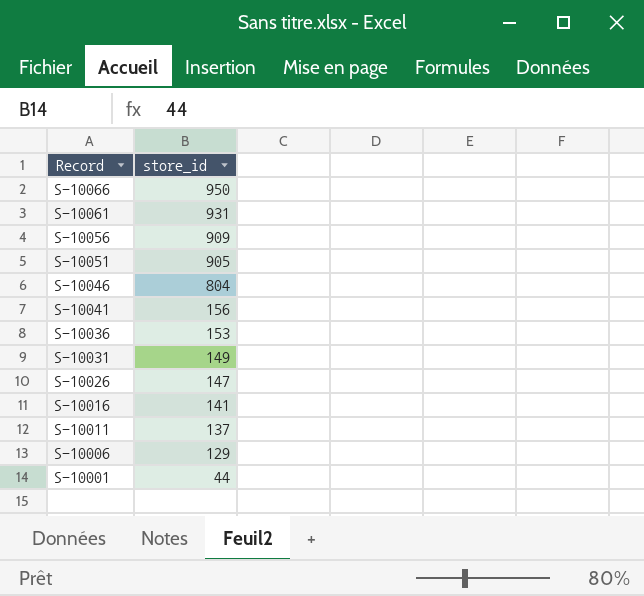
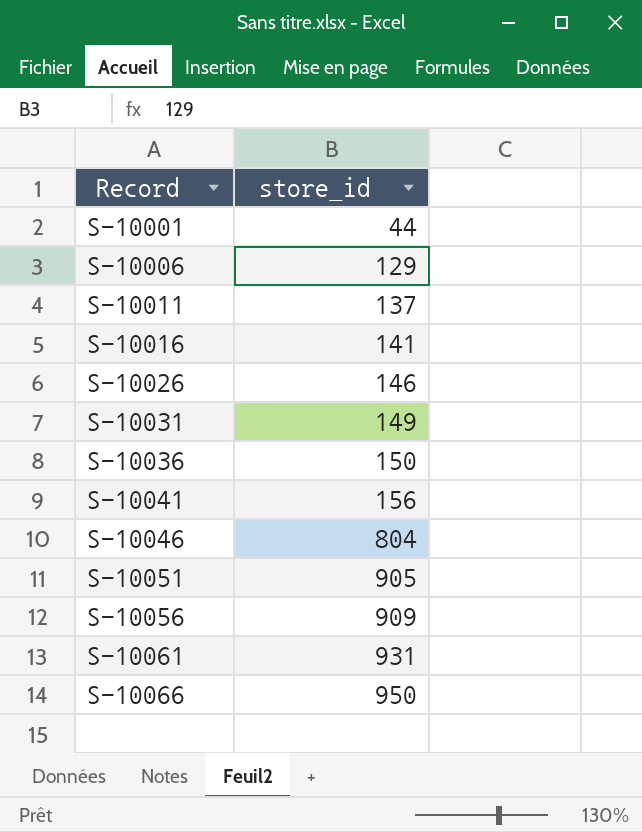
row order: Record descending -> Record ascending
S-10026 | store_id: 147 -> 146
S-10036 | store_id: 153 -> 150

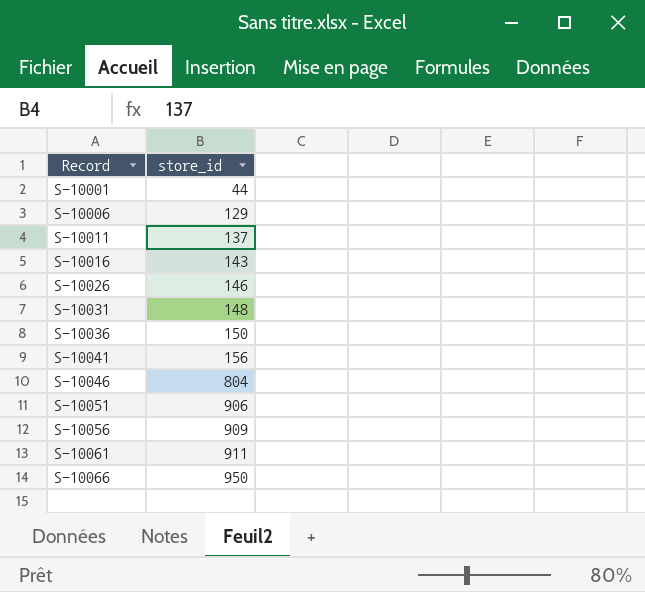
S-10016 | store_id: 141 -> 143
S-10031 | store_id: 149 -> 148
S-10051 | store_id: 905 -> 906
S-10061 | store_id: 931 -> 911

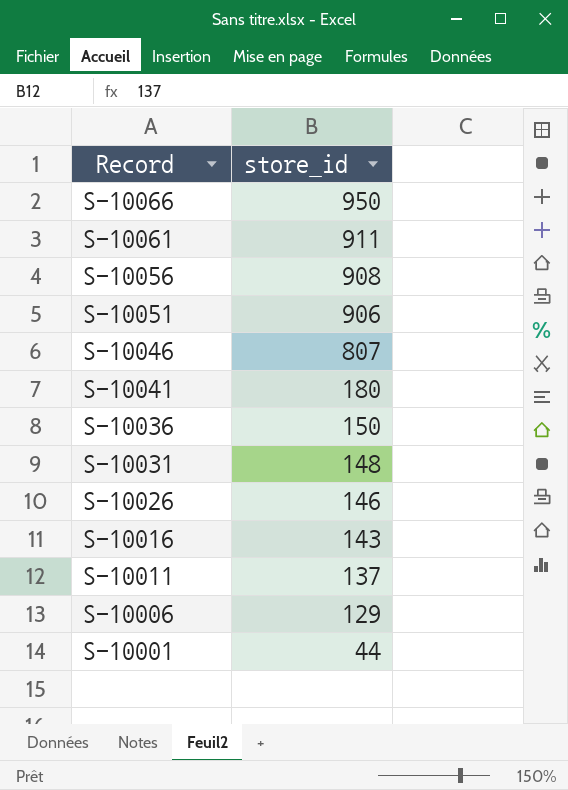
row order: Record ascending -> Record descending
S-10056 | store_id: 909 -> 908
S-10046 | store_id: 804 -> 807
S-10041 | store_id: 156 -> 180

